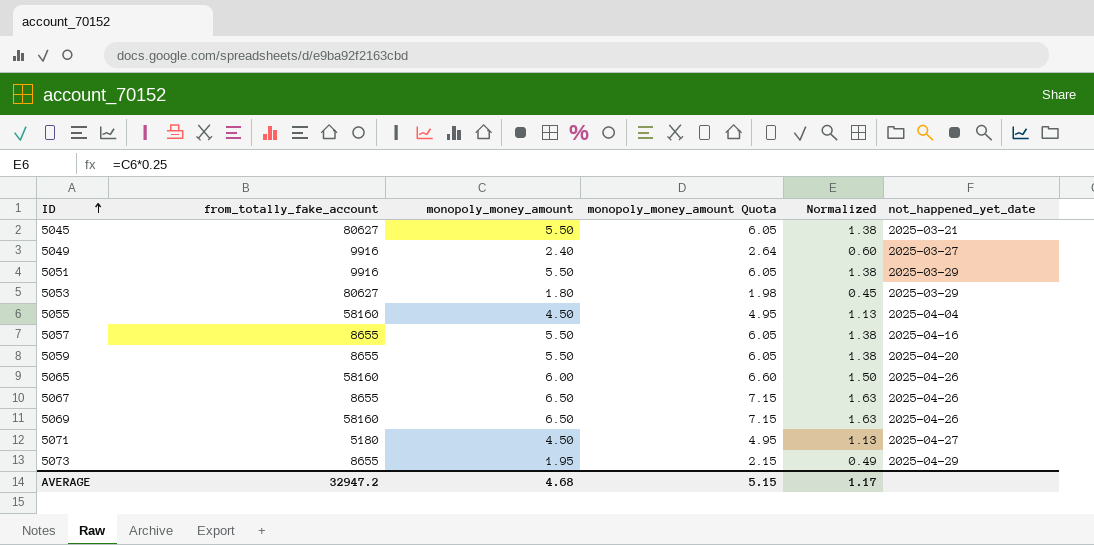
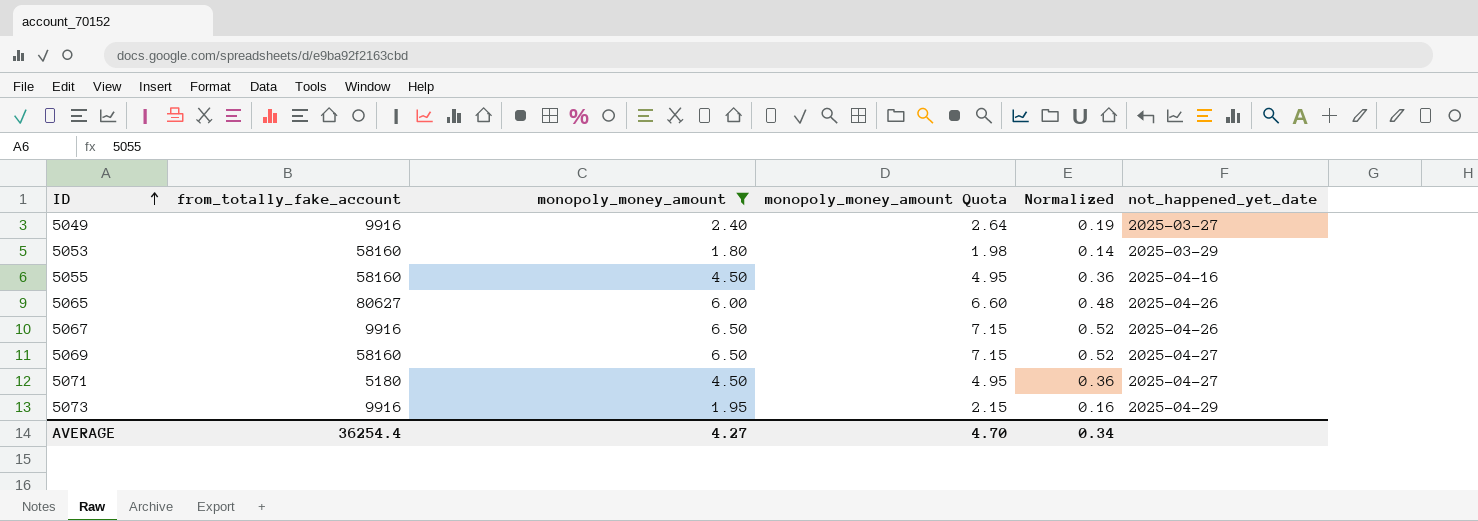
filter: none -> monopoly_money_amount != 5.50
column Normalized | formula: [monopoly_money_amount] * 0.25 -> [monopoly_money_amount] * 0.08
5053 | from_totally_fake_account: 80627 -> 58160
5055 | not_happened_yet_date: 2025-04-04 -> 2025-04-16
5065 | from_totally_fake_account: 58160 -> 80627
5067 | from_totally_fake_account: 8655 -> 9916
5069 | not_happened_yet_date: 2025-04-26 -> 2025-04-27
5073 | from_totally_fake_account: 8655 -> 9916
AVERAGE | from_totally_fake_account: 32947.2 -> 36254.4
AVERAGE | monopoly_money_amount: 4.68 -> 4.27
AVERAGE | monopoly_money_amount Quota: 5.15 -> 4.70
AVERAGE | Normalized: 1.17 -> 0.34

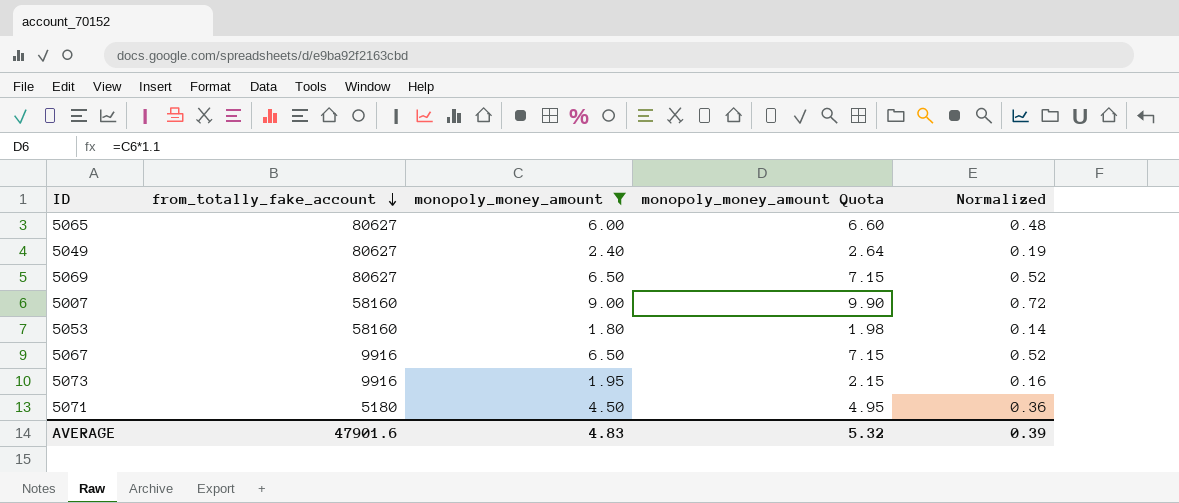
row order: ID ascending -> from_totally_fake_account descending
column not_happened_yet_date | position: 6 -> none
row 5055: 58160 | 4.50 | 4.95 | 0.36 | 2025-04-16 -> none
5049 | from_totally_fake_account: 9916 -> 80627
5069 | from_totally_fake_account: 58160 -> 80627
row 5007: none -> 58160 | 9.00 | 9.90 | 0.72
AVERAGE | from_totally_fake_account: 36254.4 -> 47901.6
AVERAGE | monopoly_money_amount: 4.27 -> 4.83
AVERAGE | monopoly_money_amount Quota: 4.70 -> 5.32
AVERAGE | Normalized: 0.34 -> 0.39

